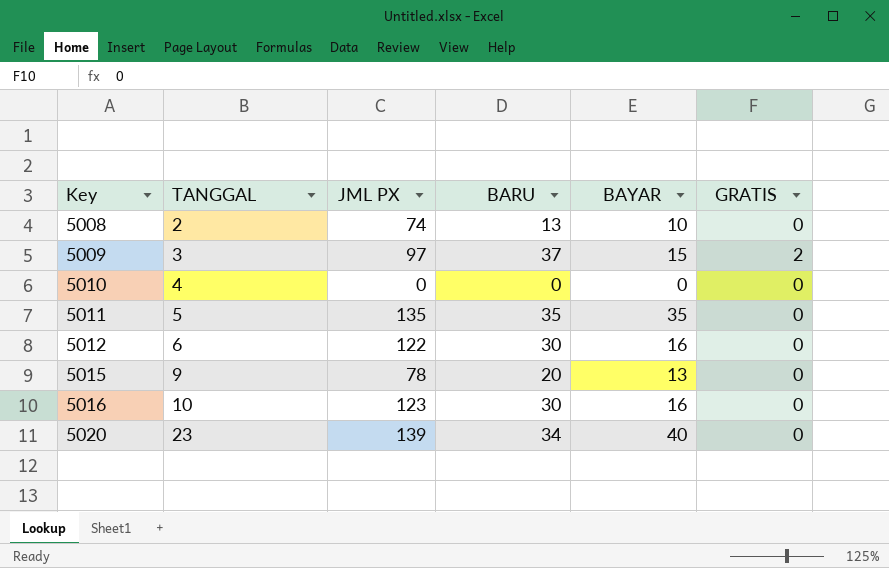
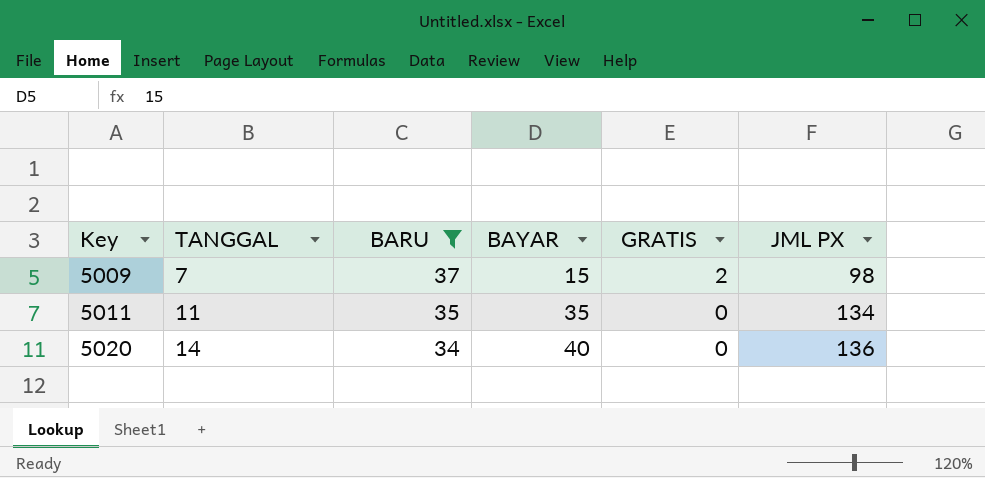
filter: none -> BARU >= 34
column JML PX | position: 3 -> 6
5009 | TANGGAL: 3 -> 7
5009 | JML PX: 97 -> 98
5011 | TANGGAL: 5 -> 11
5011 | JML PX: 135 -> 134
5020 | TANGGAL: 23 -> 14
5020 | JML PX: 139 -> 136

